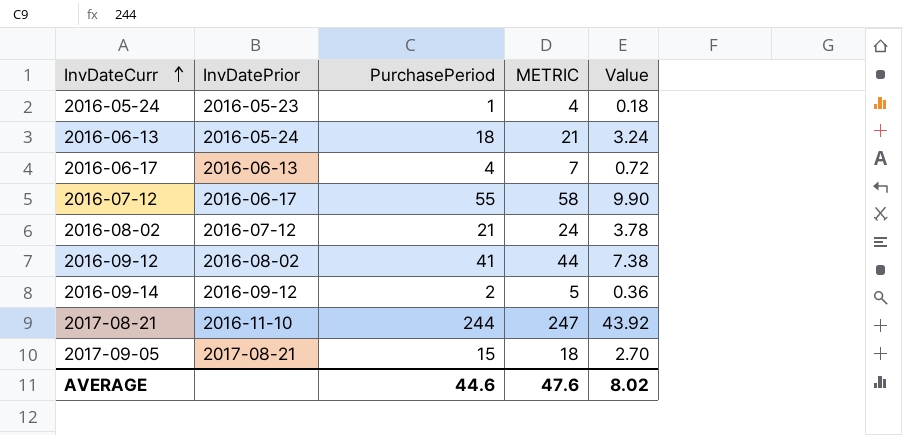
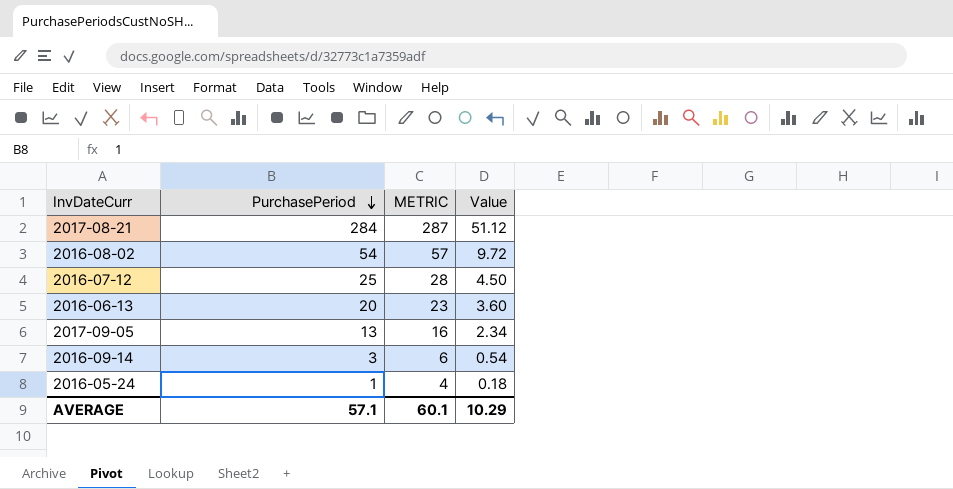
row order: InvDateCurr ascending -> PurchasePeriod descending
column InvDatePrior | position: 2 -> none
row 2016-06-17: 2016-06-13 | 4 | 7 | 0.72 -> none
row 2016-09-12: 2016-08-02 | 41 | 44 | 7.38 -> none
2017-08-21 | PurchasePeriod: 244 -> 284
2017-08-21 | METRIC: 247 -> 287
2017-08-21 | Value: 43.92 -> 51.12
2016-08-02 | PurchasePeriod: 21 -> 54
2016-08-02 | METRIC: 24 -> 57
2016-08-02 | Value: 3.78 -> 9.72
2016-07-12 | PurchasePeriod: 55 -> 25
2016-07-12 | METRIC: 58 -> 28
2016-07-12 | Value: 9.90 -> 4.50
2016-06-13 | PurchasePeriod: 18 -> 20
2016-06-13 | METRIC: 21 -> 23
2016-06-13 | Value: 3.24 -> 3.60
2017-09-05 | PurchasePeriod: 15 -> 13
2017-09-05 | METRIC: 18 -> 16
2017-09-05 | Value: 2.70 -> 2.34
2016-09-14 | PurchasePeriod: 2 -> 3
2016-09-14 | METRIC: 5 -> 6
2016-09-14 | Value: 0.36 -> 0.54
AVERAGE | PurchasePeriod: 44.6 -> 57.1
AVERAGE | METRIC: 47.6 -> 60.1
AVERAGE | Value: 8.02 -> 10.29

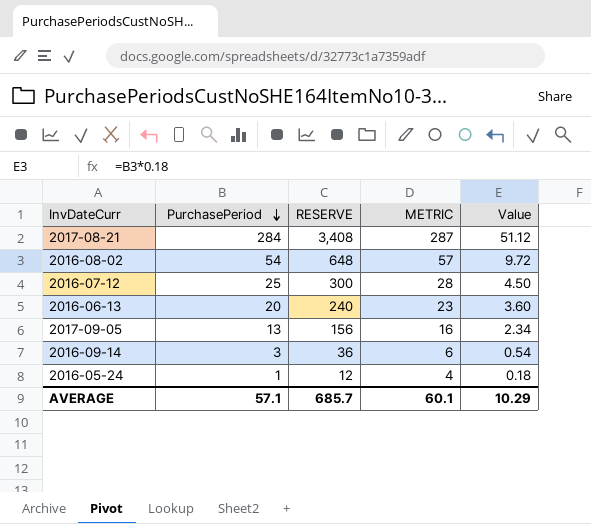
column RESERVE | formula: none -> [PurchasePeriod] * 12

